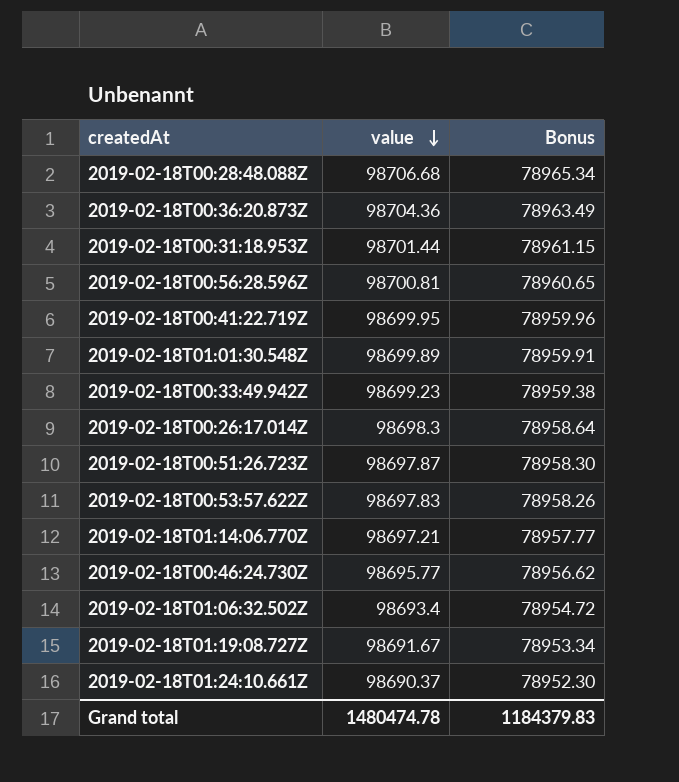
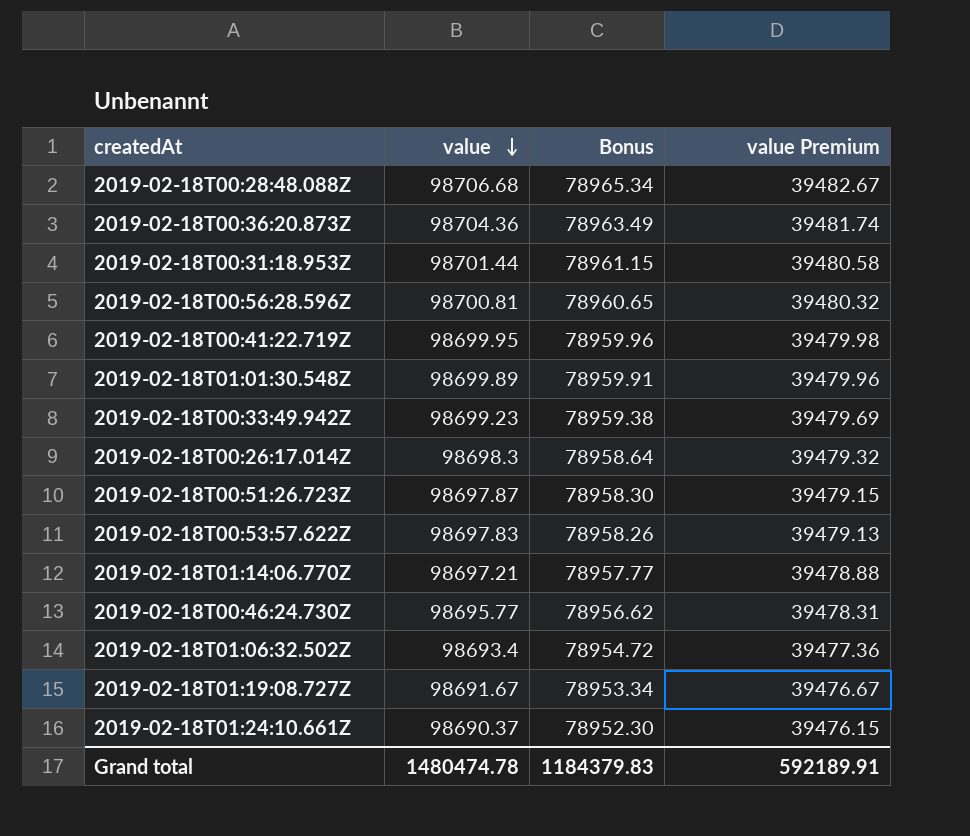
column value Premium | formula: none -> [value] * 0.4

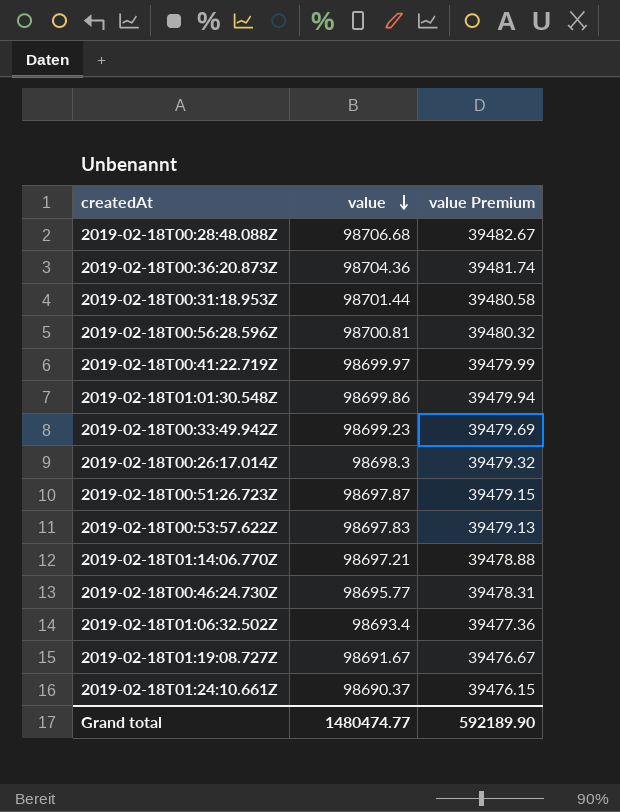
column Bonus | formula: [value] * 0.8 -> none
2019-02-18T00:41:22.719Z | value: 98699.95 -> 98699.97
2019-02-18T00:41:22.719Z | value Premium: 39479.98 -> 39479.99
2019-02-18T01:01:30.548Z | value: 98699.89 -> 98699.86
2019-02-18T01:01:30.548Z | value Premium: 39479.96 -> 39479.94
Grand total | value: 1480474.78 -> 1480474.77
Grand total | value Premium: 592189.91 -> 592189.90

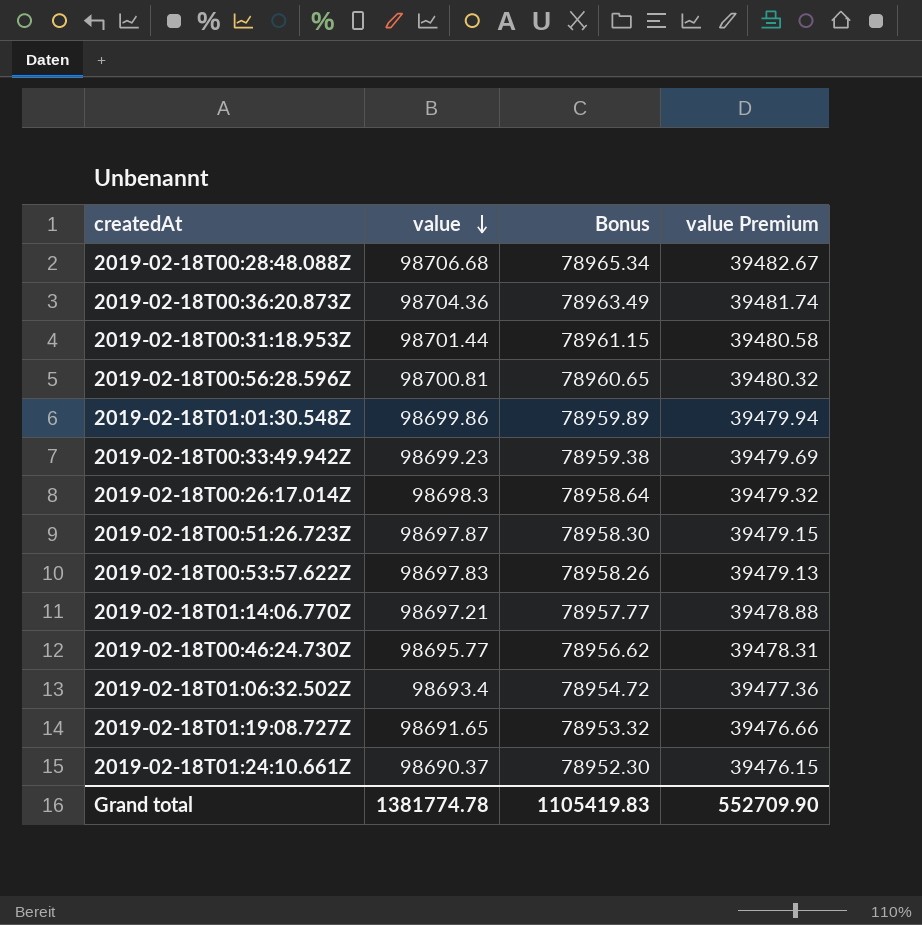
column Bonus | formula: none -> [value] * 0.8
row 2019-02-18T00:41:22.719Z: 98699.97 | 39479.99 -> none
2019-02-18T01:19:08.727Z | value: 98691.67 -> 98691.65
2019-02-18T01:19:08.727Z | value Premium: 39476.67 -> 39476.66
Grand total | value: 1480474.77 -> 1381774.78
Grand total | value Premium: 592189.90 -> 552709.90

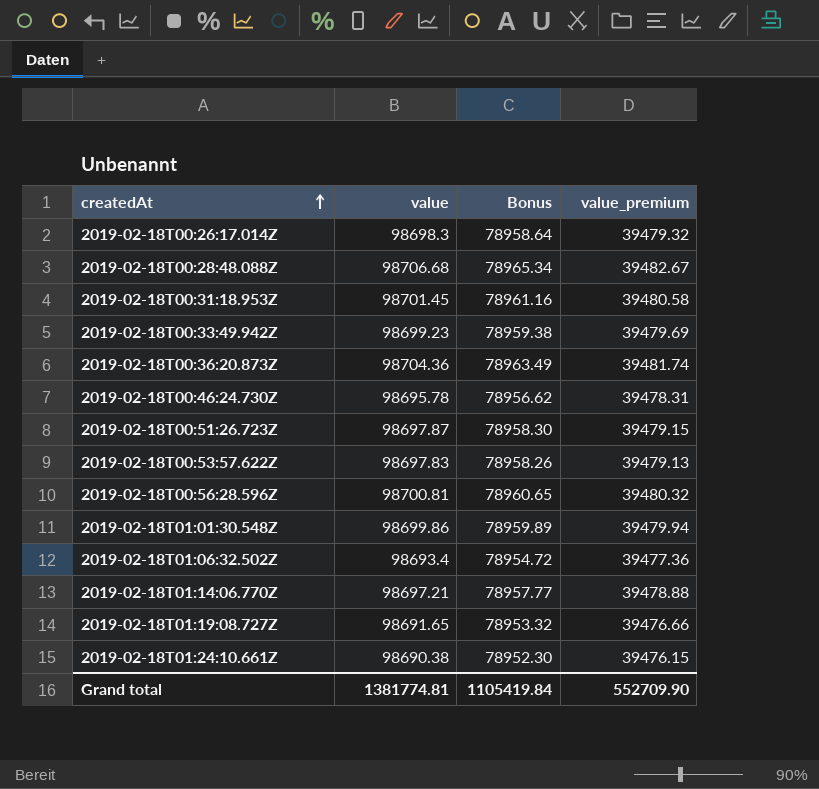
row order: value descending -> createdAt ascending
column name: value Premium -> value_premium
2019-02-18T00:31:18.953Z | value: 98701.44 -> 98701.45
2019-02-18T00:31:18.953Z | Bonus: 78961.15 -> 78961.16
2019-02-18T00:46:24.730Z | value: 98695.77 -> 98695.78
2019-02-18T01:24:10.661Z | value: 98690.37 -> 98690.38
Grand total | value: 1381774.78 -> 1381774.81
Grand total | Bonus: 1105419.83 -> 1105419.84

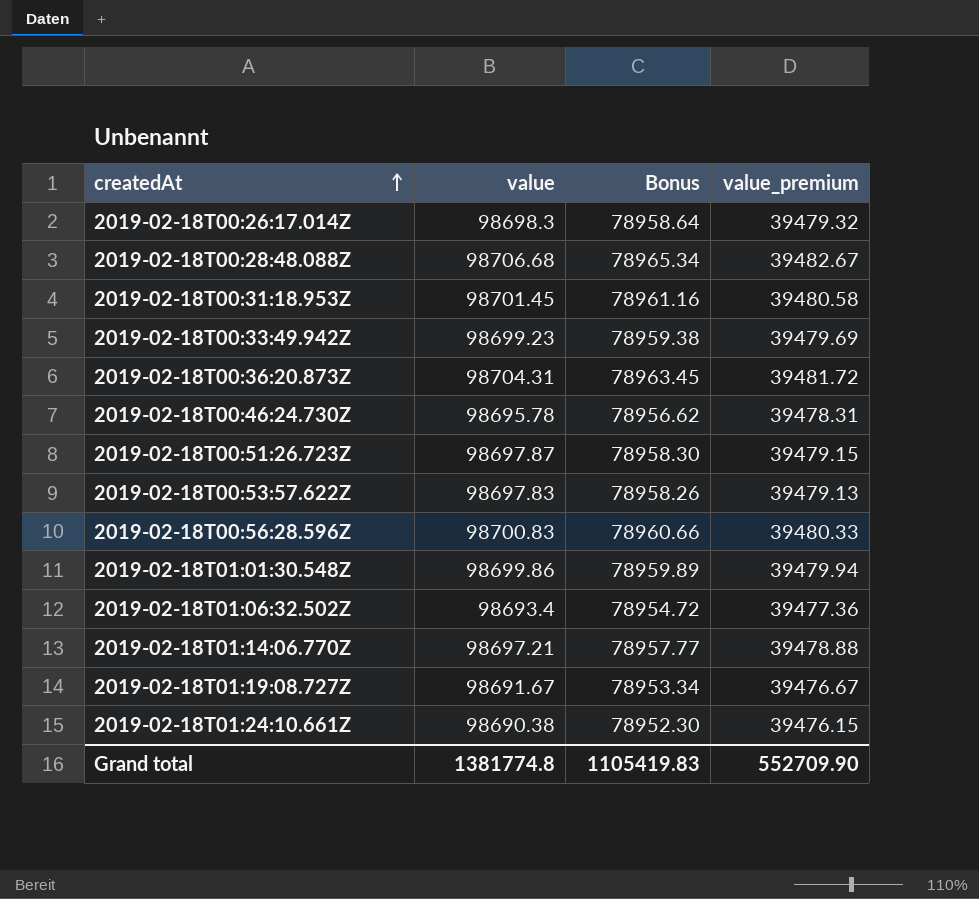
2019-02-18T00:36:20.873Z | value: 98704.36 -> 98704.31
2019-02-18T00:36:20.873Z | Bonus: 78963.49 -> 78963.45
2019-02-18T00:36:20.873Z | value_premium: 39481.74 -> 39481.72
2019-02-18T00:56:28.596Z | value: 98700.81 -> 98700.83
2019-02-18T00:56:28.596Z | Bonus: 78960.65 -> 78960.66
2019-02-18T00:56:28.596Z | value_premium: 39480.32 -> 39480.33
2019-02-18T01:19:08.727Z | value: 98691.65 -> 98691.67
2019-02-18T01:19:08.727Z | Bonus: 78953.32 -> 78953.34
2019-02-18T01:19:08.727Z | value_premium: 39476.66 -> 39476.67
Grand total | value: 1381774.81 -> 1381774.8
Grand total | Bonus: 1105419.84 -> 1105419.83

